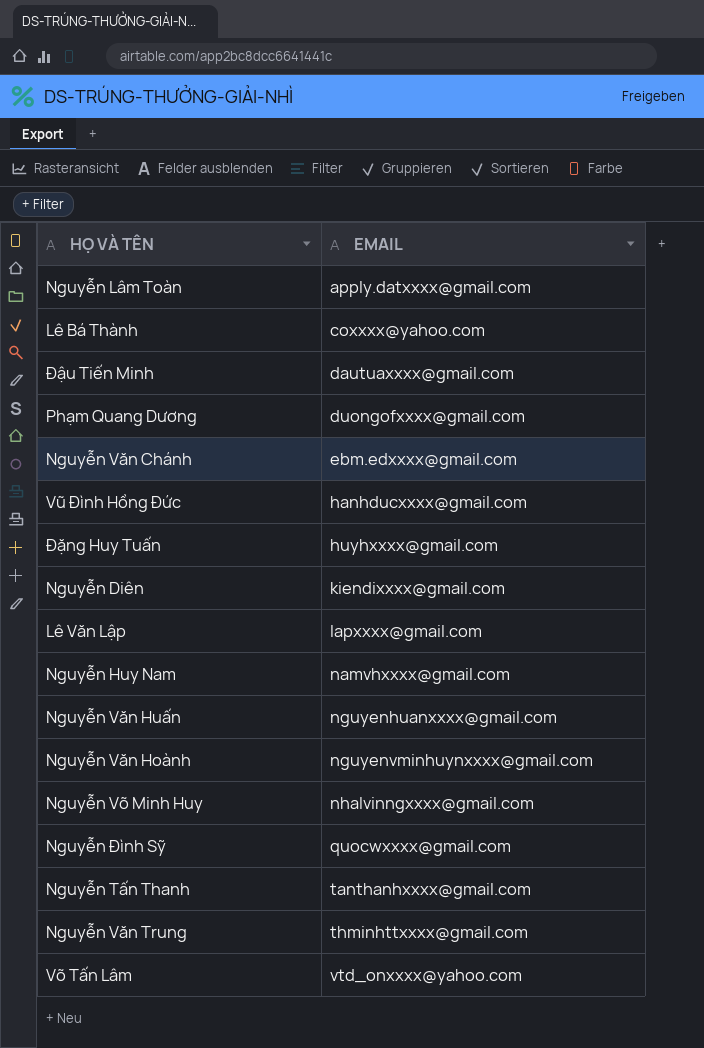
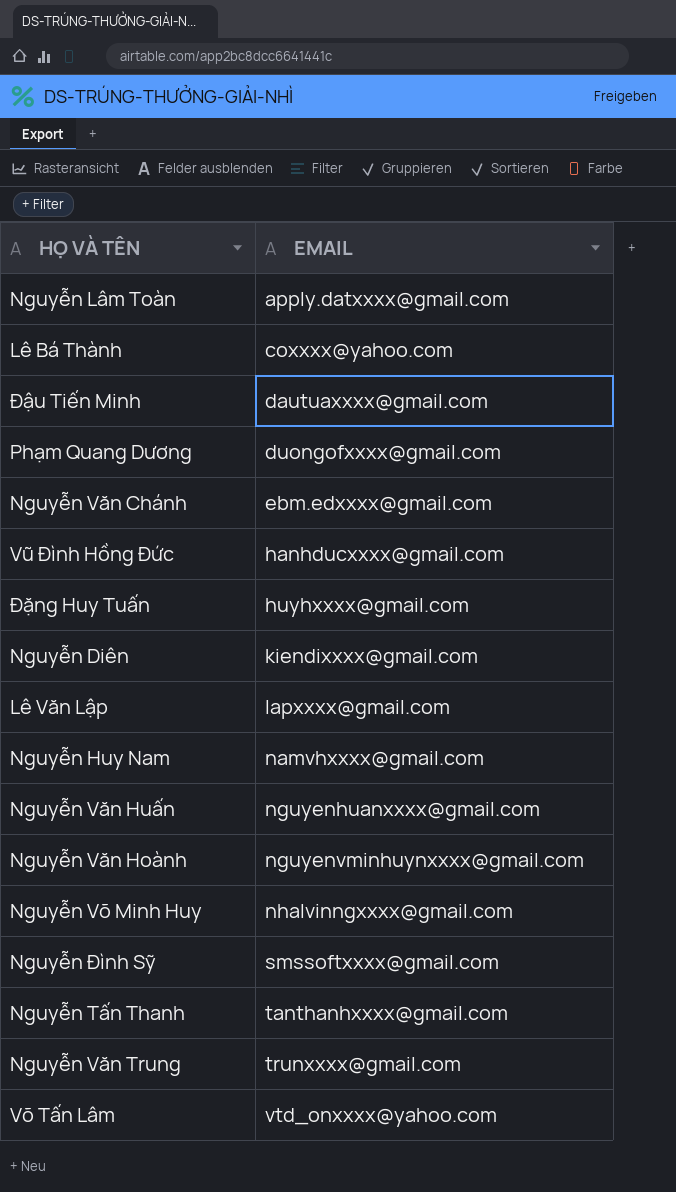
Nguyễn Đình Sỹ | EMAIL: quocwxxxx@gmail.com -> smssoftxxxx@gmail.com
Nguyễn Văn Trung | EMAIL: thminhttxxxx@gmail.com -> trunxxxx@gmail.com

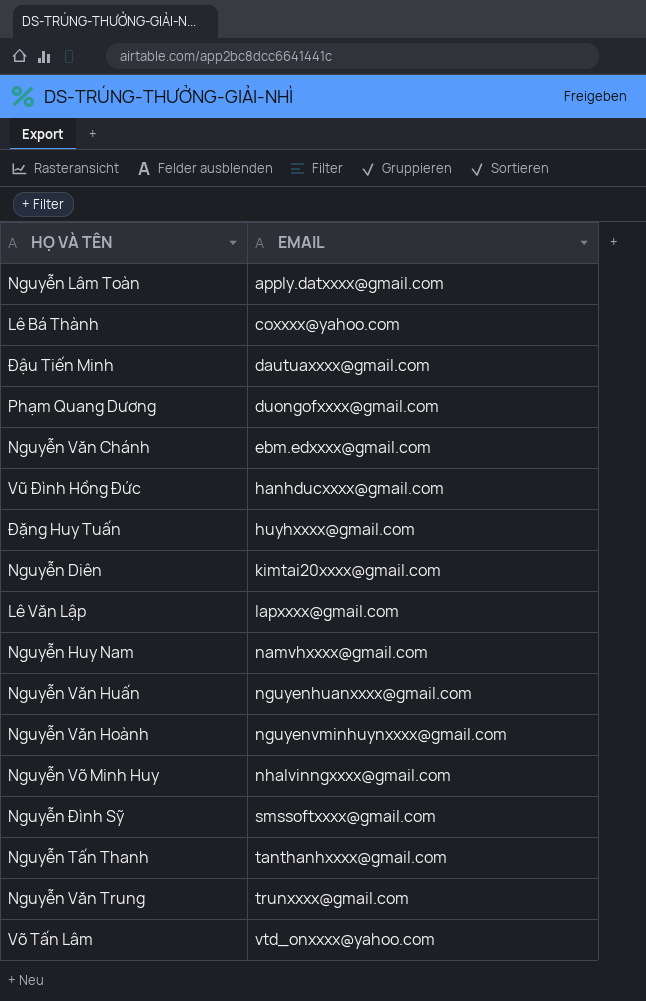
Nguyễn Diên | EMAIL: kiendixxxx@gmail.com -> kimtai20xxxx@gmail.com

